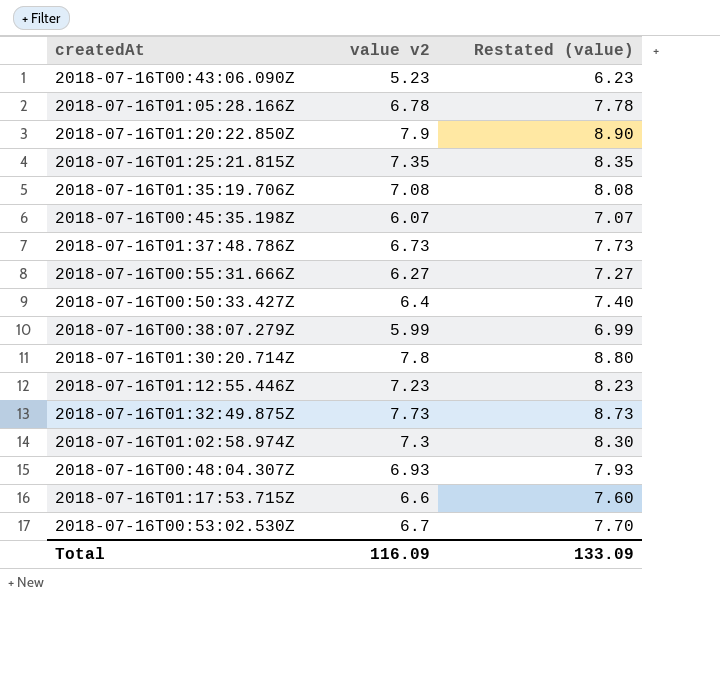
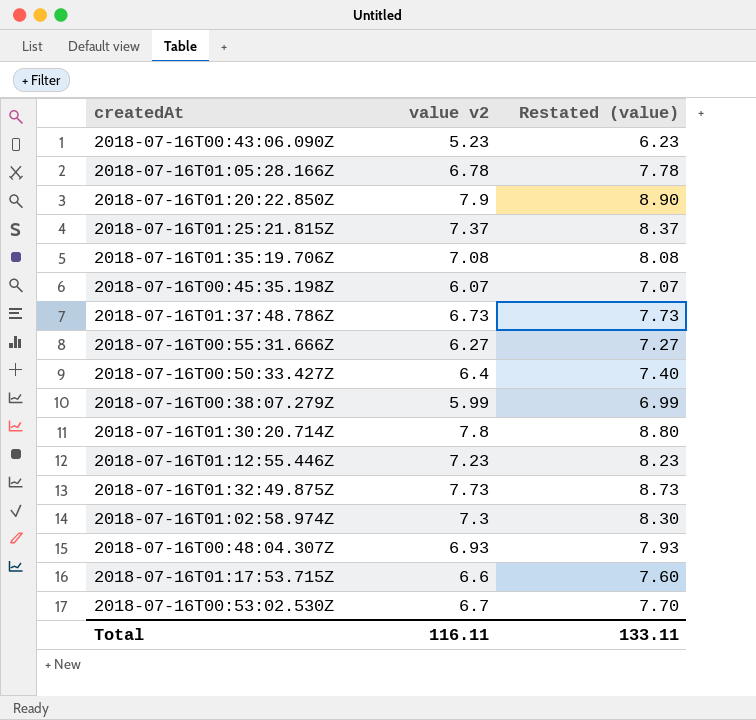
2018-07-16T01:25:21.815Z | value v2: 7.35 -> 7.37
2018-07-16T01:25:21.815Z | Restated (value): 8.35 -> 8.37
Total | value v2: 116.09 -> 116.11
Total | Restated (value): 133.09 -> 133.11

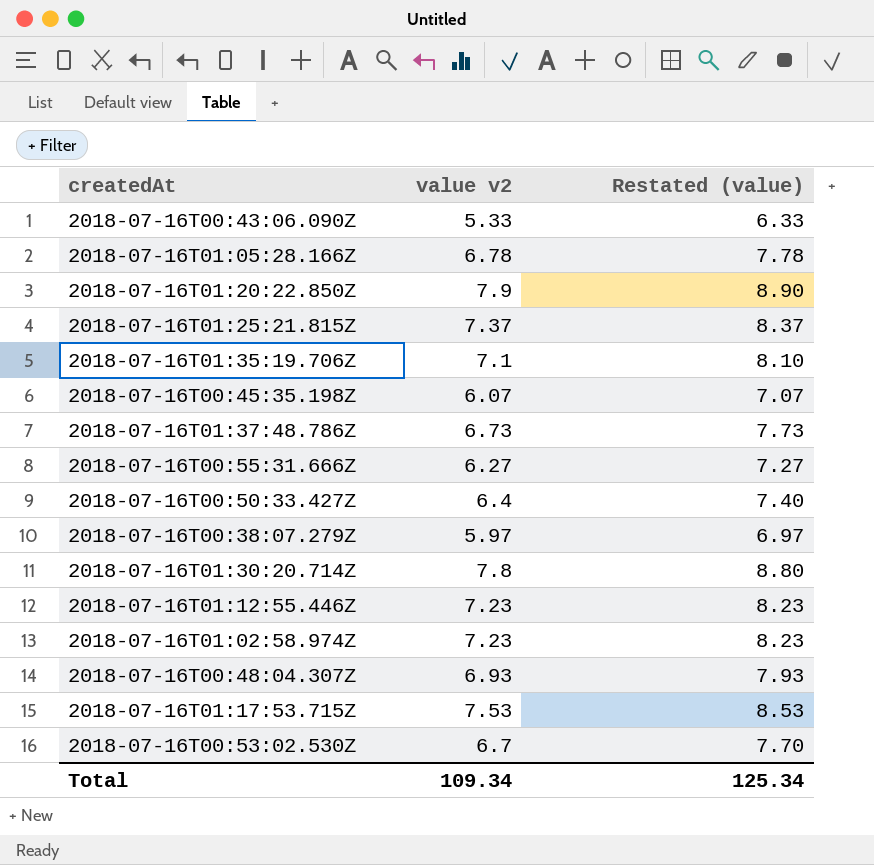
row 2018-07-16T01:32:49.875Z: 7.73 | 8.73 -> none
2018-07-16T00:43:06.090Z | value v2: 5.23 -> 5.33
2018-07-16T00:43:06.090Z | Restated (value): 6.23 -> 6.33
2018-07-16T01:35:19.706Z | value v2: 7.08 -> 7.1
2018-07-16T01:35:19.706Z | Restated (value): 8.08 -> 8.10
2018-07-16T00:38:07.279Z | value v2: 5.99 -> 5.97
2018-07-16T00:38:07.279Z | Restated (value): 6.99 -> 6.97
2018-07-16T01:02:58.974Z | value v2: 7.3 -> 7.23
2018-07-16T01:02:58.974Z | Restated (value): 8.30 -> 8.23
2018-07-16T01:17:53.715Z | value v2: 6.6 -> 7.53
2018-07-16T01:17:53.715Z | Restated (value): 7.60 -> 8.53
Total | value v2: 116.11 -> 109.34
Total | Restated (value): 133.11 -> 125.34

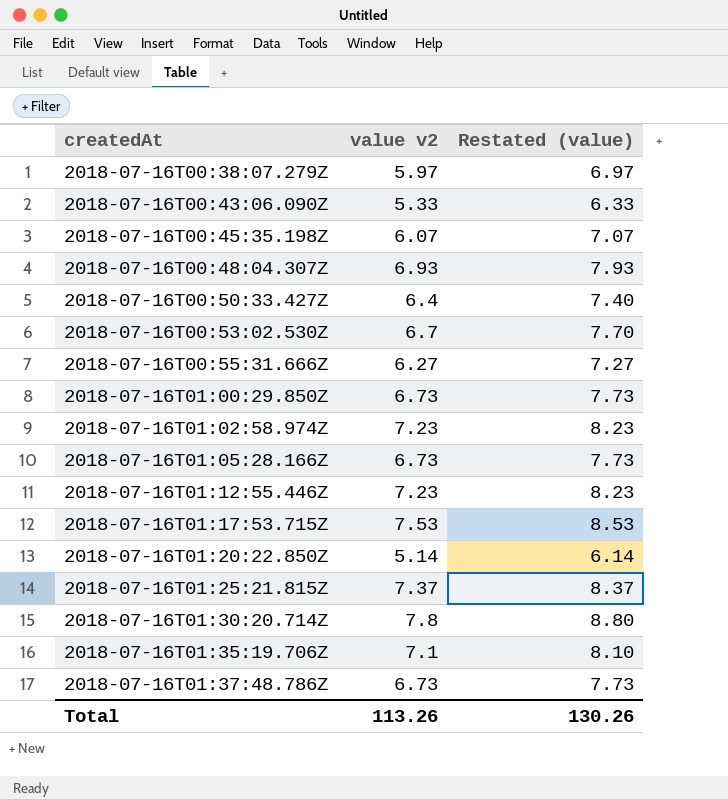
row order: none -> createdAt ascending
row 2018-07-16T01:00:29.850Z: none -> 6.73 | 7.73
2018-07-16T01:05:28.166Z | value v2: 6.78 -> 6.73
2018-07-16T01:05:28.166Z | Restated (value): 7.78 -> 7.73
2018-07-16T01:20:22.850Z | value v2: 7.9 -> 5.14
2018-07-16T01:20:22.850Z | Restated (value): 8.90 -> 6.14
Total | value v2: 109.34 -> 113.26
Total | Restated (value): 125.34 -> 130.26

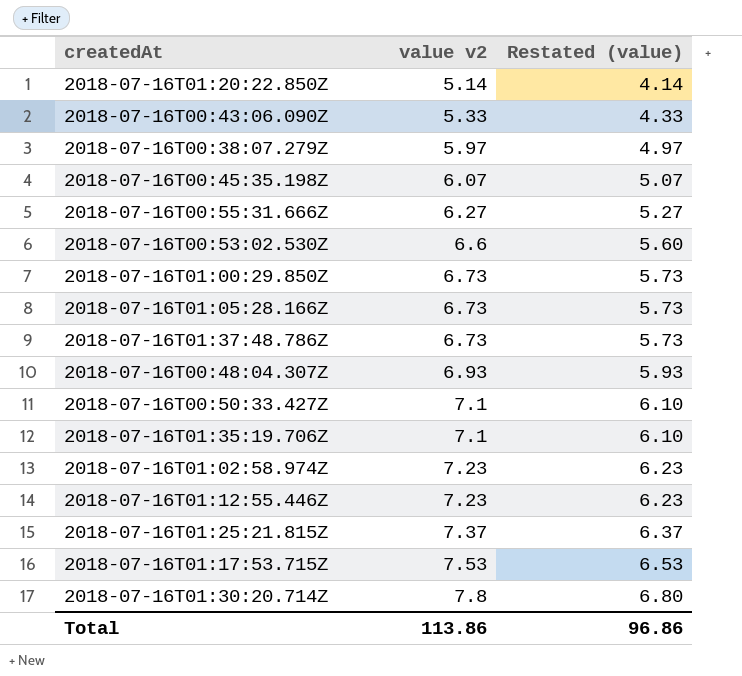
row order: createdAt ascending -> value v2 ascending
column Restated (value) | formula: [value v2] + 1 -> [value v2] - 1
2018-07-16T00:53:02.530Z | value v2: 6.7 -> 6.6
2018-07-16T00:50:33.427Z | value v2: 6.4 -> 7.1
Total | value v2: 113.26 -> 113.86
Total | Restated (value): 130.26 -> 96.86

